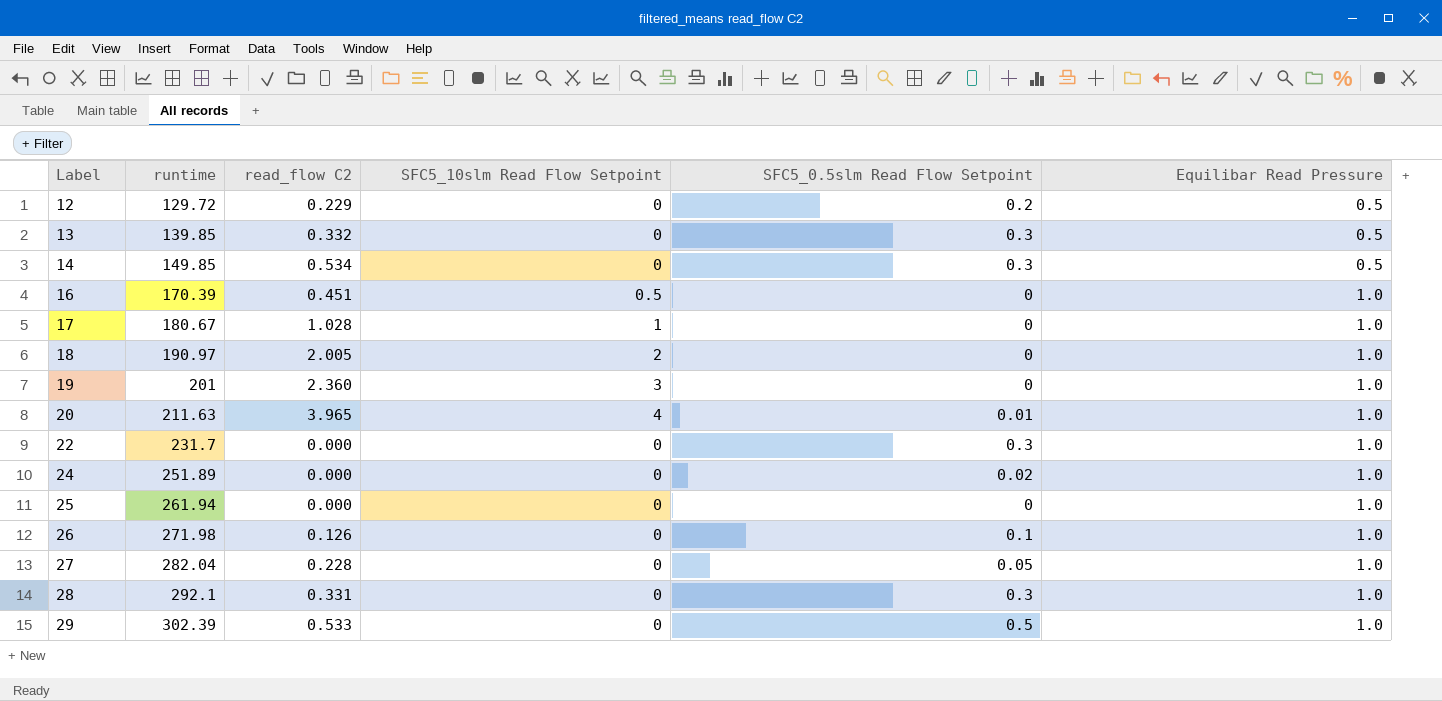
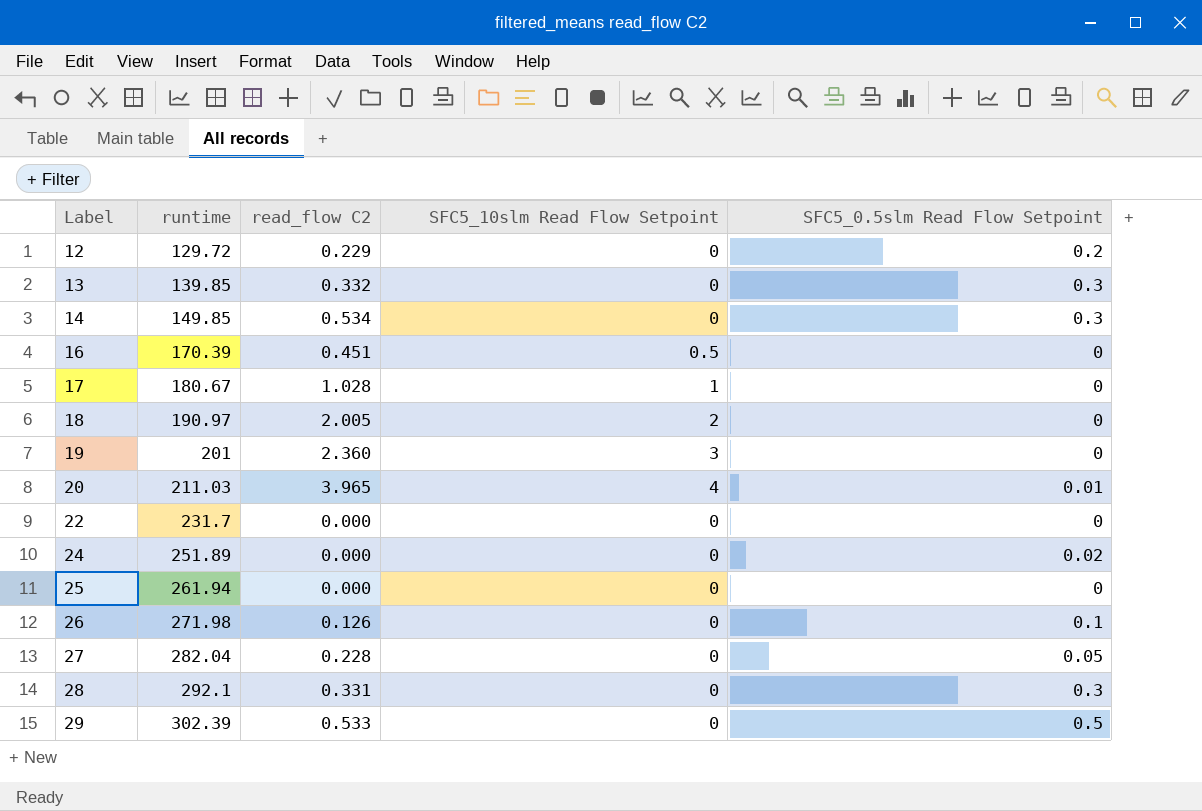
column Equilibar Read Pressure | position: 6 -> none
20 | runtime: 211.63 -> 211.03
22 | SFC5_0.5slm Read Flow Setpoint: 0.3 -> 0

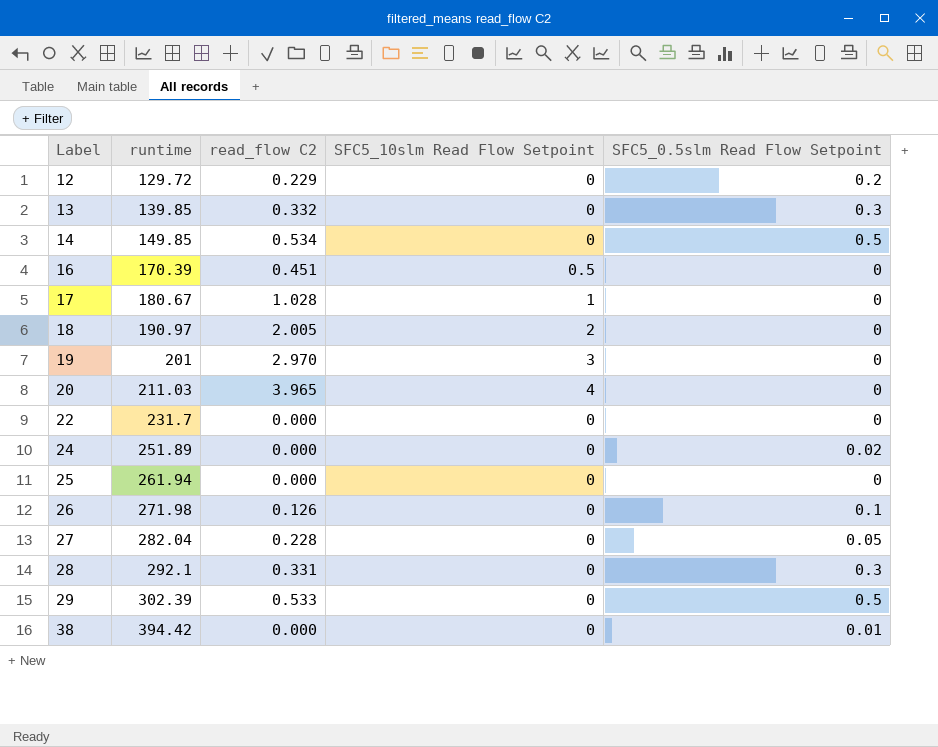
14 | SFC5_0.5slm Read Flow Setpoint: 0.3 -> 0.5
19 | read_flow C2: 2.360 -> 2.970
20 | SFC5_0.5slm Read Flow Setpoint: 0.01 -> 0
row 38: none -> 394.42 | 0.000 | 0 | 0.01

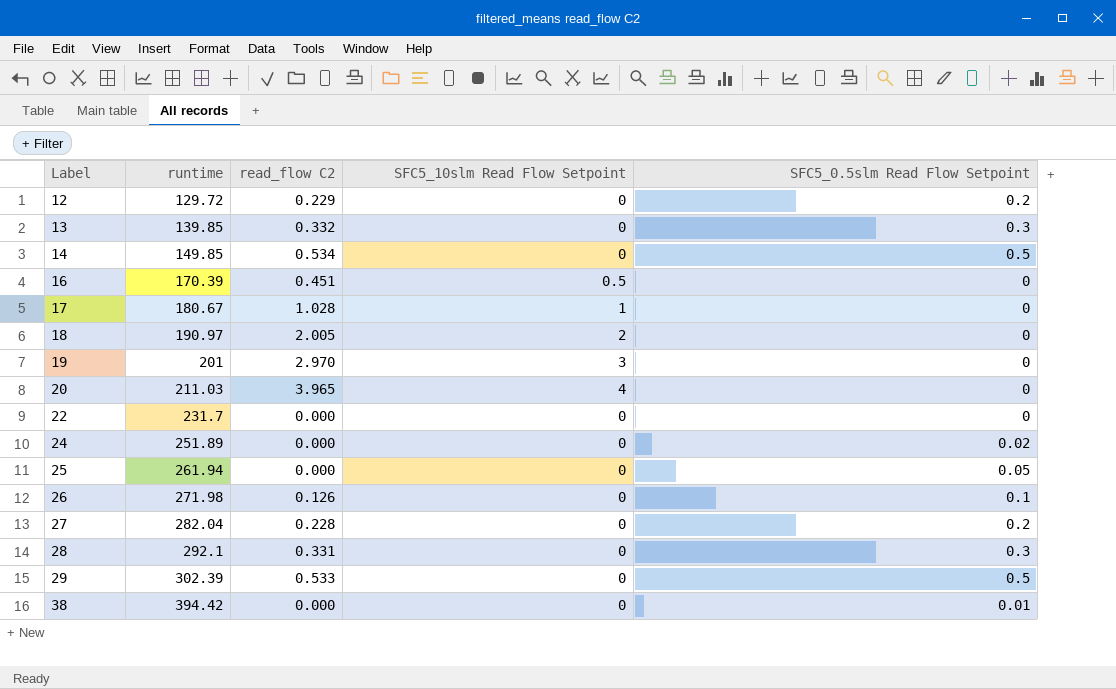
25 | SFC5_0.5slm Read Flow Setpoint: 0 -> 0.05
27 | SFC5_0.5slm Read Flow Setpoint: 0.05 -> 0.2

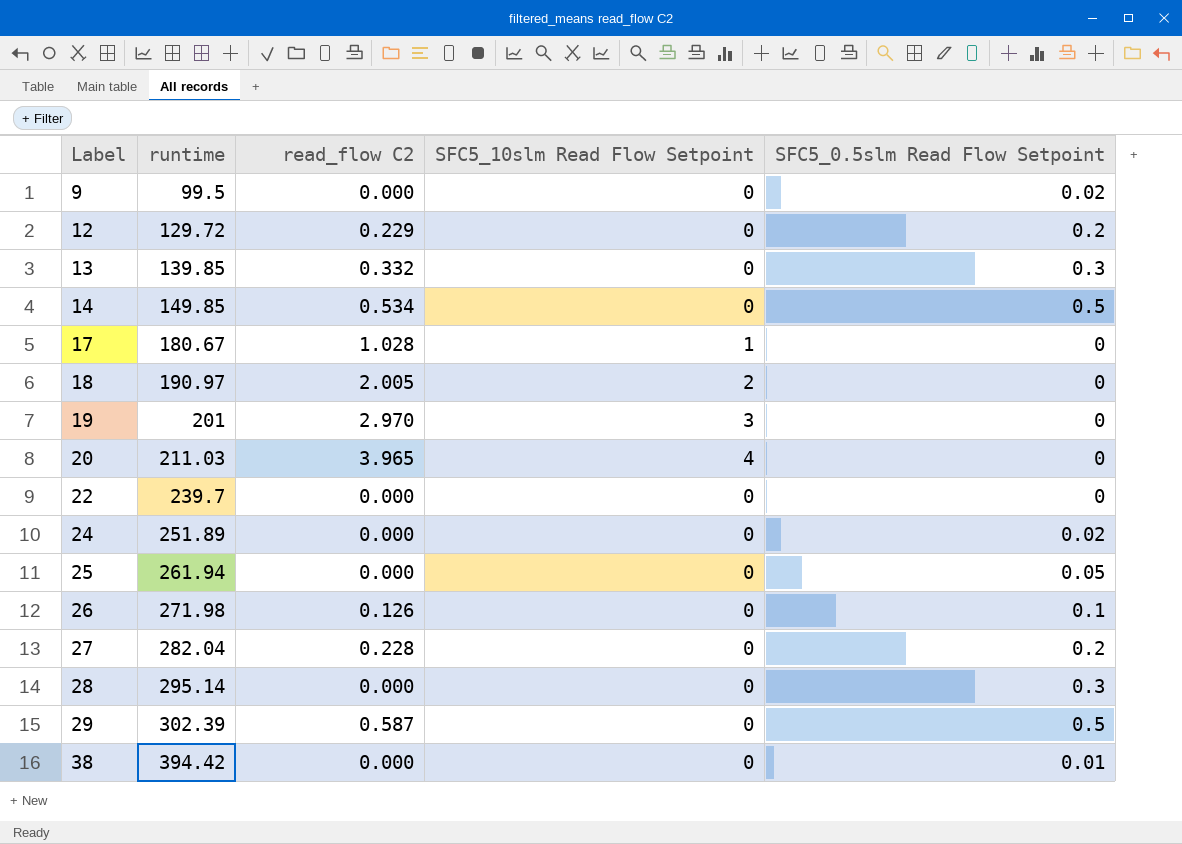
row 16: 170.39 | 0.451 | 0.5 | 0 -> none
row 9: none -> 99.5 | 0.000 | 0 | 0.02
22 | runtime: 231.7 -> 239.7
28 | runtime: 292.1 -> 295.14
28 | read_flow C2: 0.331 -> 0.000
29 | read_flow C2: 0.533 -> 0.587

